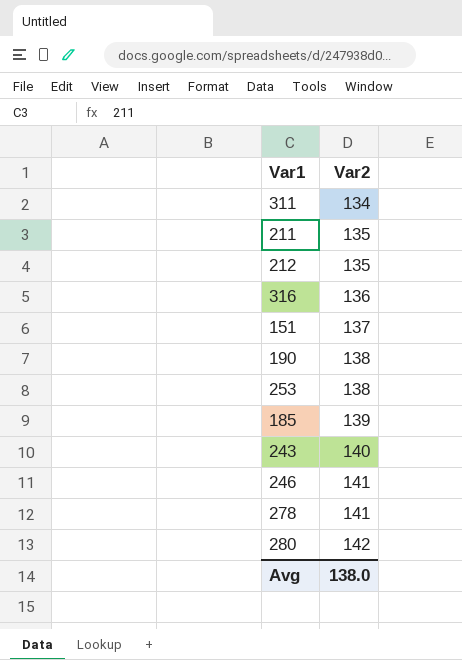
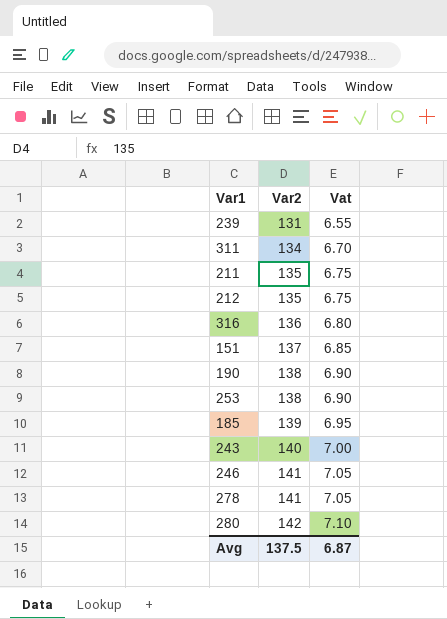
column Vat | formula: none -> [Var2] * 0.05
row 239: none -> 131 | 6.55
Avg | Var2: 138.0 -> 137.5

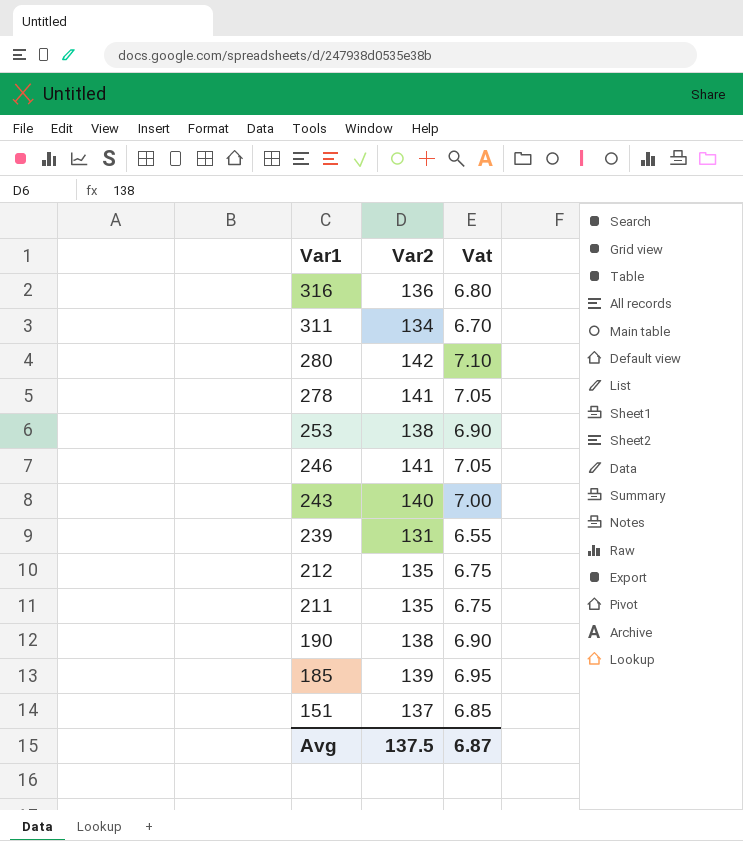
row order: Var2 ascending -> Var1 descending

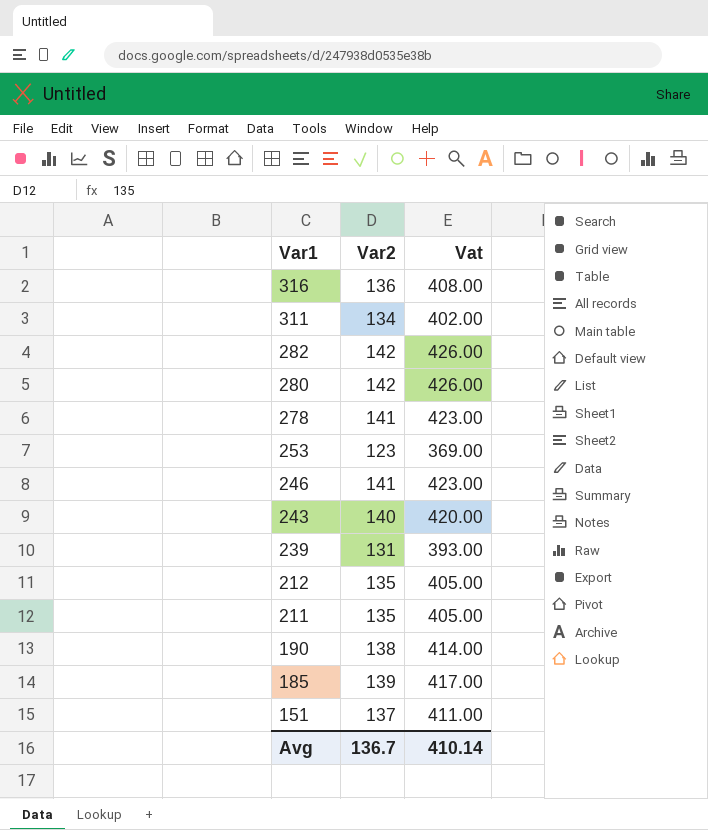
column Vat | formula: [Var2] * 0.05 -> [Var2] * 3
row 282: none -> 142 | 426.00
253 | Var2: 138 -> 123
Avg | Var2: 137.5 -> 136.7
Avg | Vat: 6.87 -> 410.14

